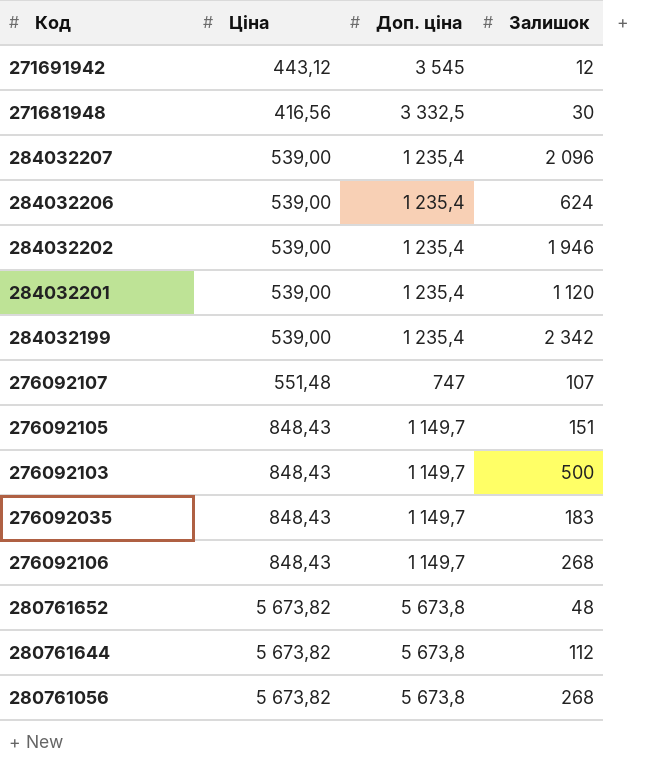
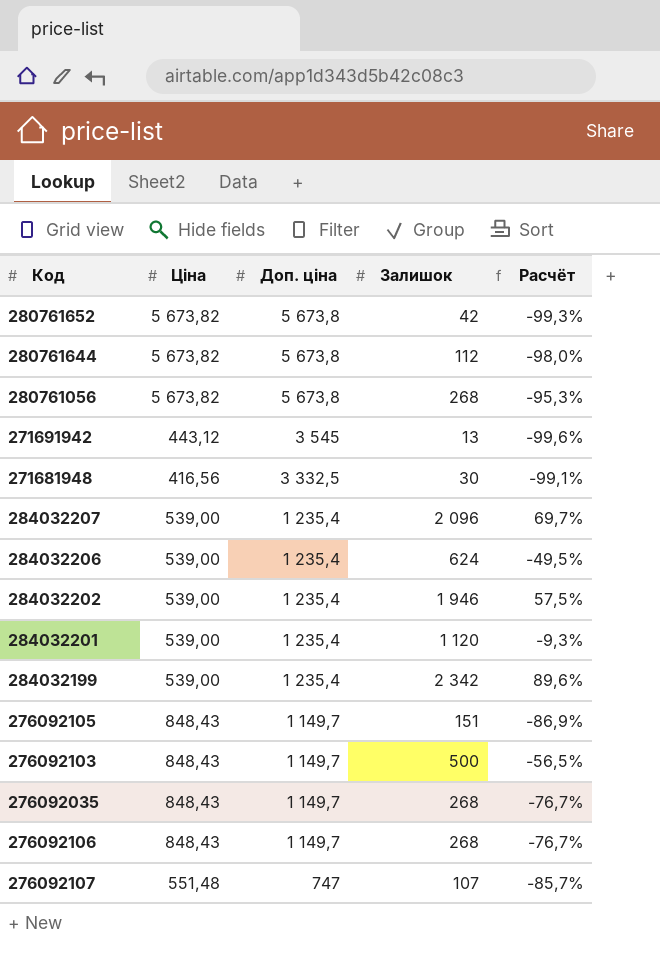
row order: none -> Доп. ціна descending
column Расчёт | formula: none -> ([Залишок] - [Доп. ціна]) / [Доп. ціна]
280761652 | Залишок: 48 -> 42
271691942 | Залишок: 12 -> 13
276092035 | Залишок: 183 -> 268

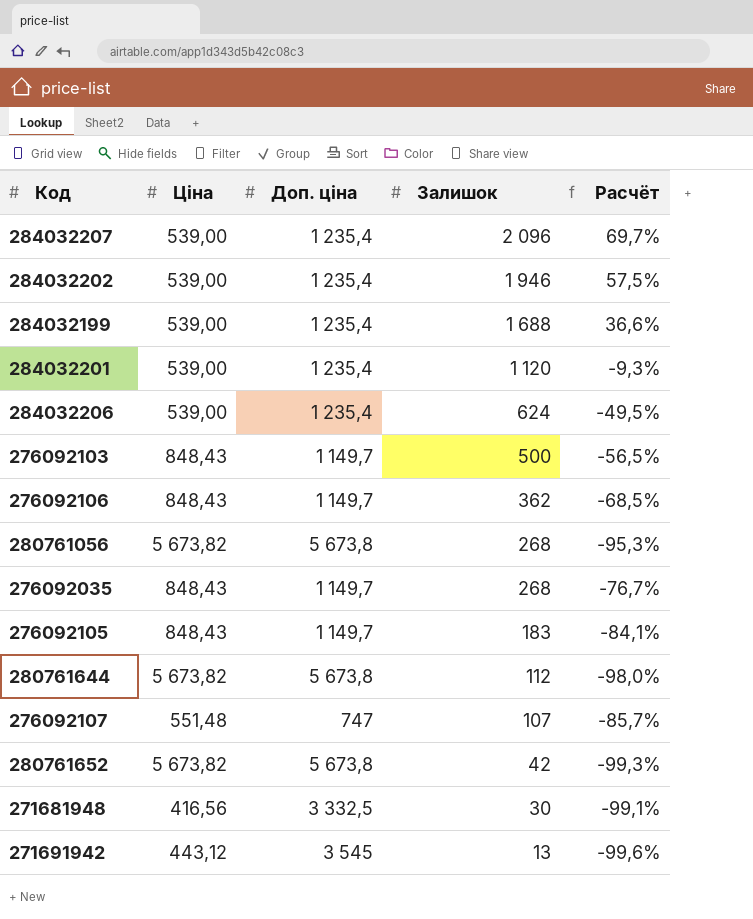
row order: Доп. ціна descending -> Залишок descending
284032199 | Залишок: 2 342 -> 1 688
284032199 | Расчёт: 89,6% -> 36,6%
276092106 | Залишок: 268 -> 362
276092106 | Расчёт: -76,7% -> -68,5%
276092105 | Залишок: 151 -> 183
276092105 | Расчёт: -86,9% -> -84,1%

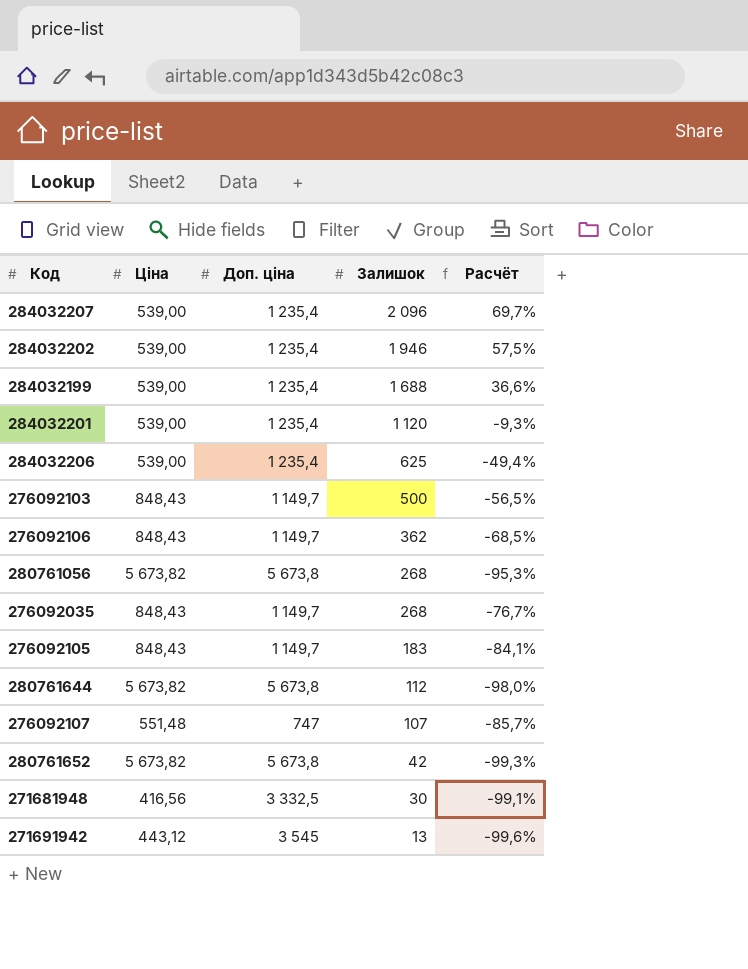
284032206 | Залишок: 624 -> 625
284032206 | Расчёт: -49,5% -> -49,4%

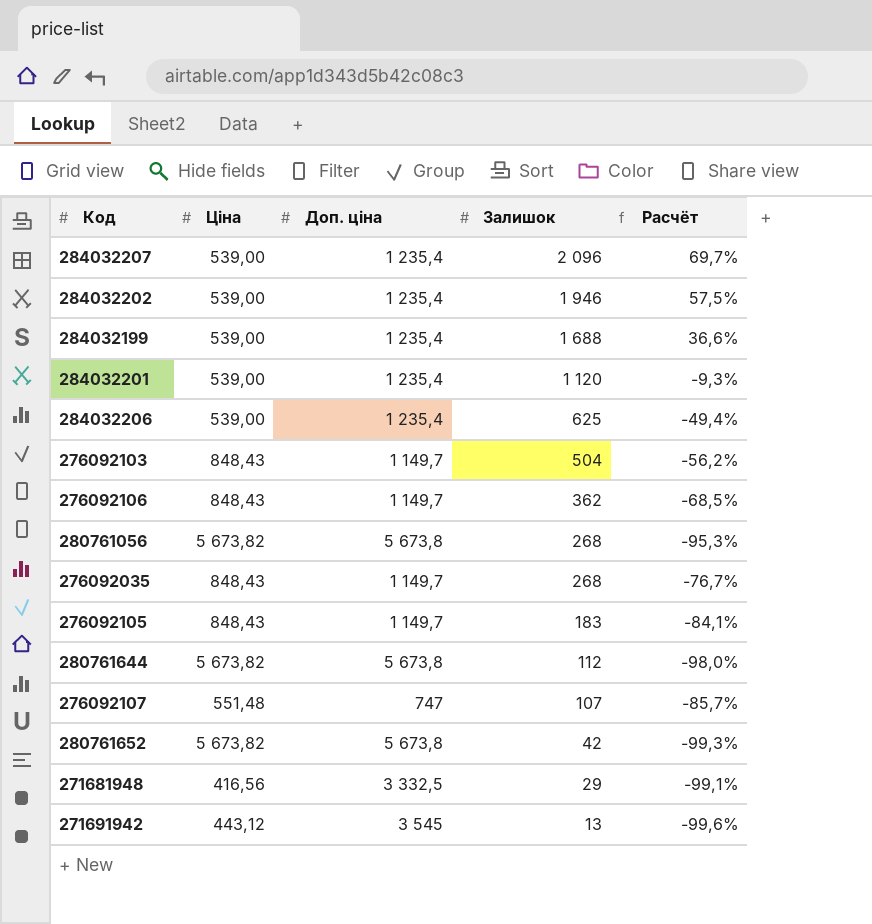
276092103 | Залишок: 500 -> 504
276092103 | Расчёт: -56,5% -> -56,2%
271681948 | Залишок: 30 -> 29

